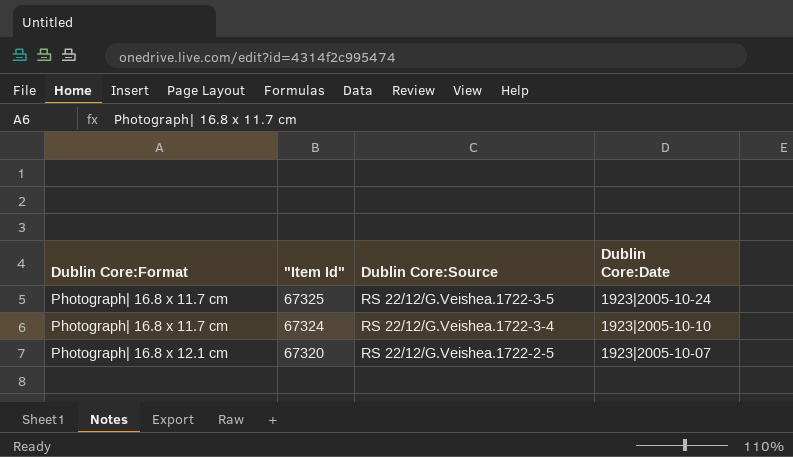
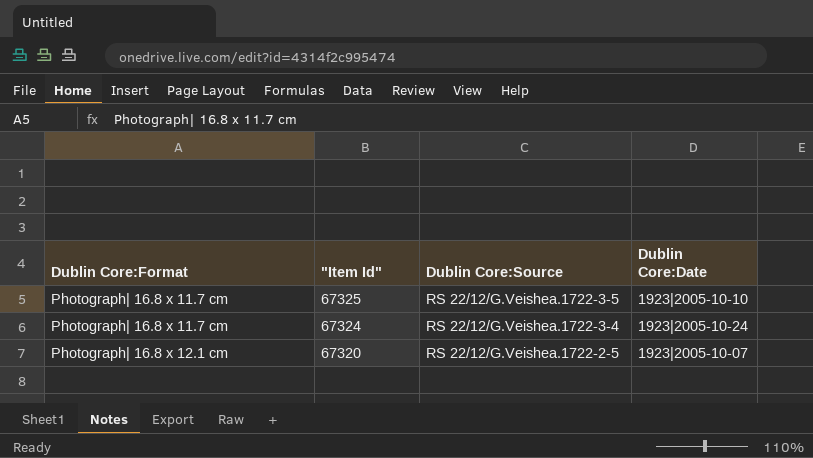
67325 | Dublin Core:Date: 1923|2005-10-24 -> 1923|2005-10-10
67324 | Dublin Core:Date: 1923|2005-10-10 -> 1923|2005-10-24

